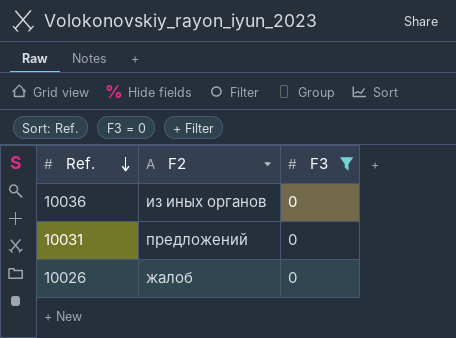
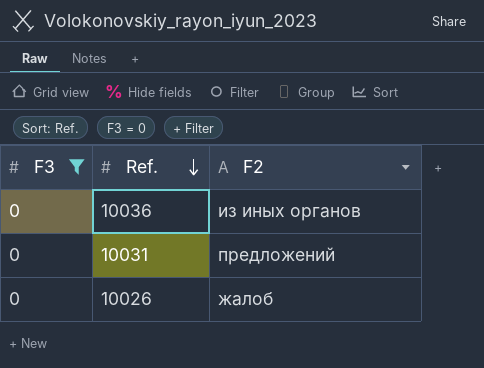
column F3 | position: 3 -> 1

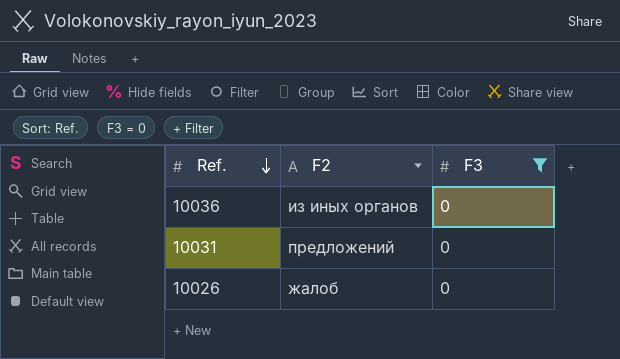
column F3 | position: 1 -> 3

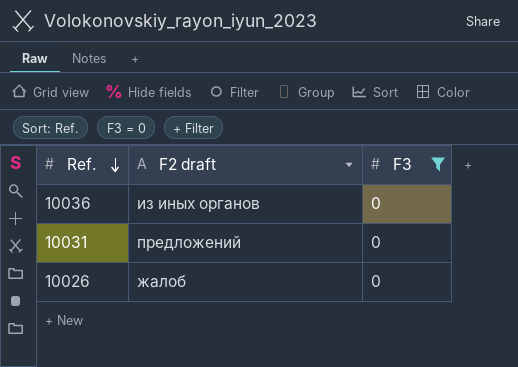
column name: F2 -> F2 draft

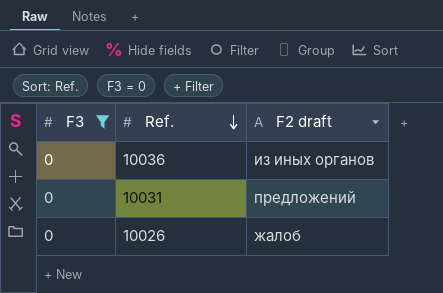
column F3 | position: 3 -> 1

